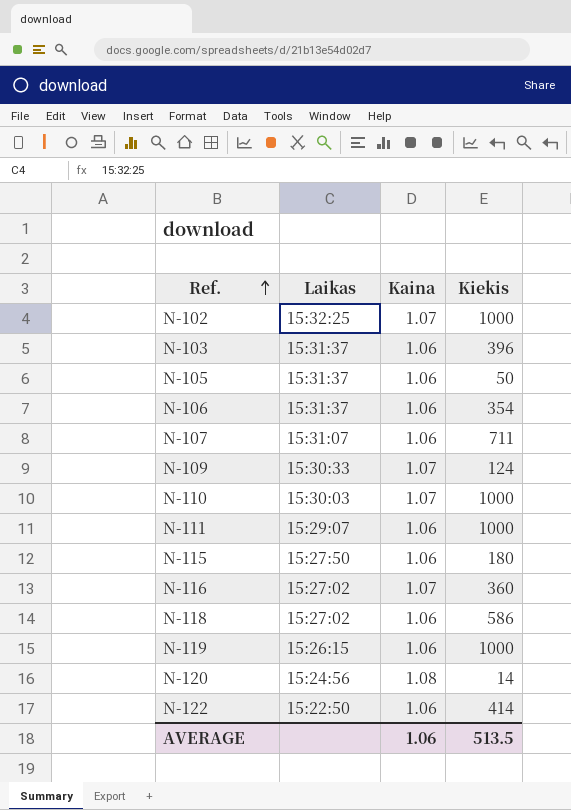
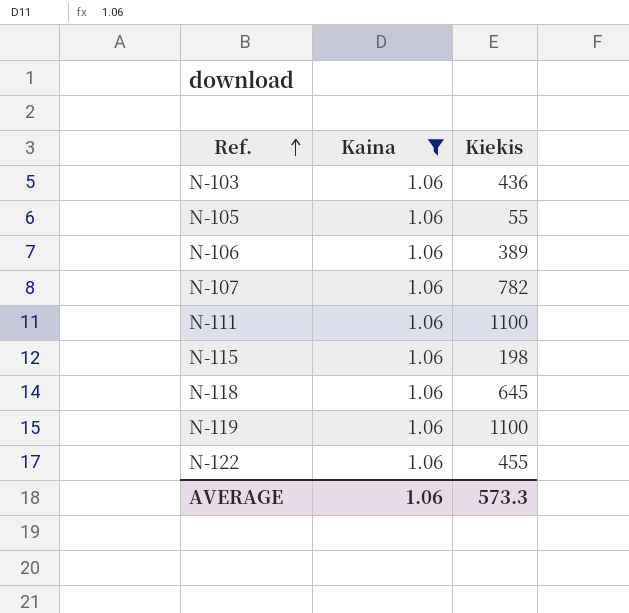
filter: none -> Kaina = 1.06
column Laikas | position: 2 -> none
N-103 | Kiekis: 396 -> 436
N-105 | Kiekis: 50 -> 55
N-106 | Kiekis: 354 -> 389
N-107 | Kiekis: 711 -> 782
N-111 | Kiekis: 1000 -> 1100
N-115 | Kiekis: 180 -> 198
N-118 | Kiekis: 586 -> 645
N-119 | Kiekis: 1000 -> 1100
N-122 | Kiekis: 414 -> 455
AVERAGE | Kiekis: 513.5 -> 573.3

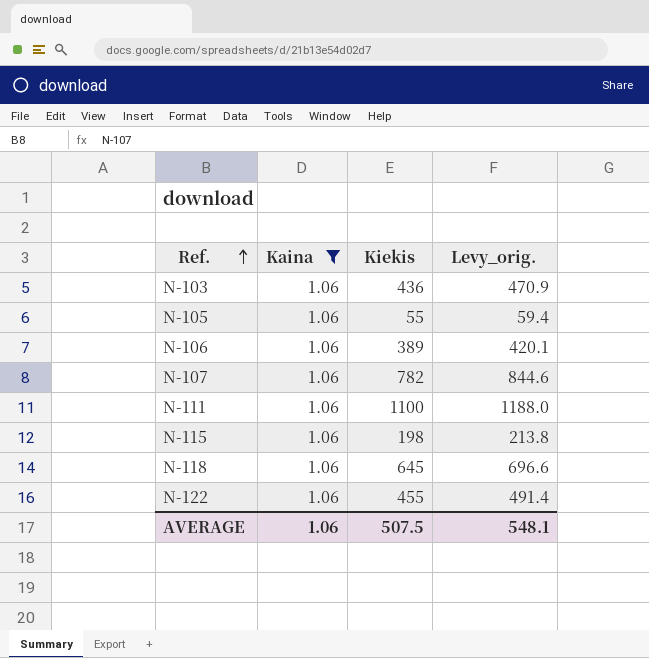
column Levy_orig. | formula: none -> [Kiekis] * 1.08
row N-119: 1.06 | 1100 -> none
AVERAGE | Kiekis: 573.3 -> 507.5

